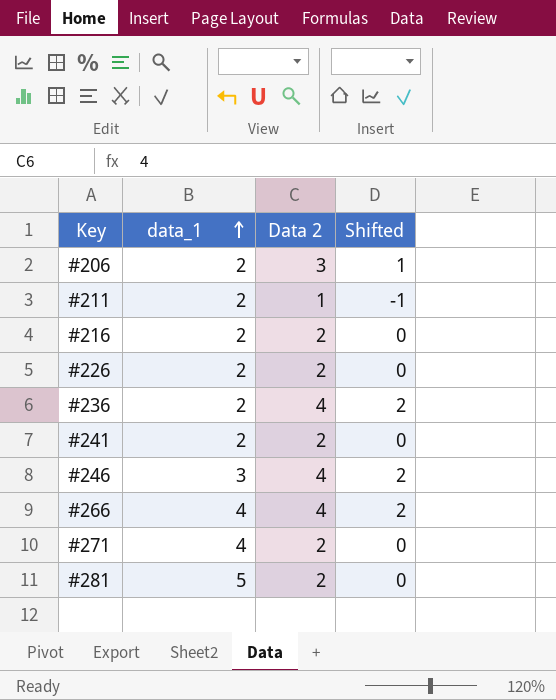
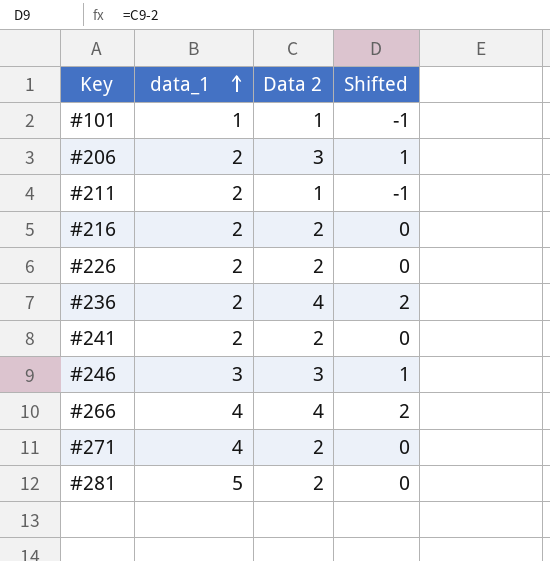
row #101: none -> 1 | 1 | -1
#246 | Data 2: 4 -> 3
#246 | Shifted: 2 -> 1

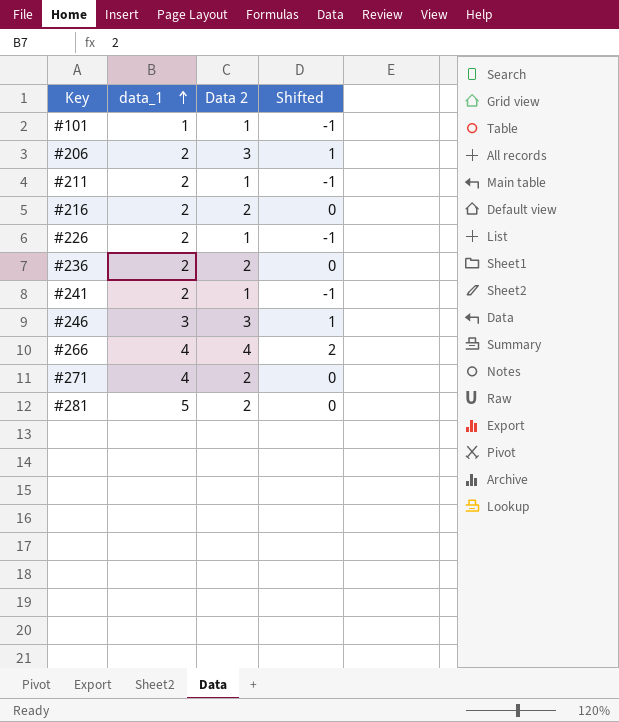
#226 | Data 2: 2 -> 1
#226 | Shifted: 0 -> -1
#236 | Data 2: 4 -> 2
#236 | Shifted: 2 -> 0
#241 | Data 2: 2 -> 1
#241 | Shifted: 0 -> -1

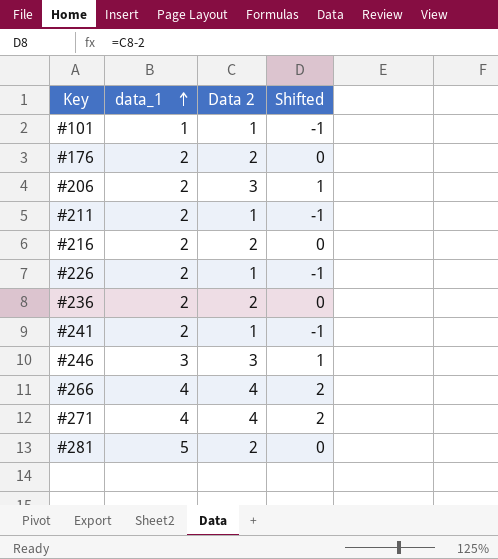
row #176: none -> 2 | 2 | 0
#271 | Data 2: 2 -> 4
#271 | Shifted: 0 -> 2

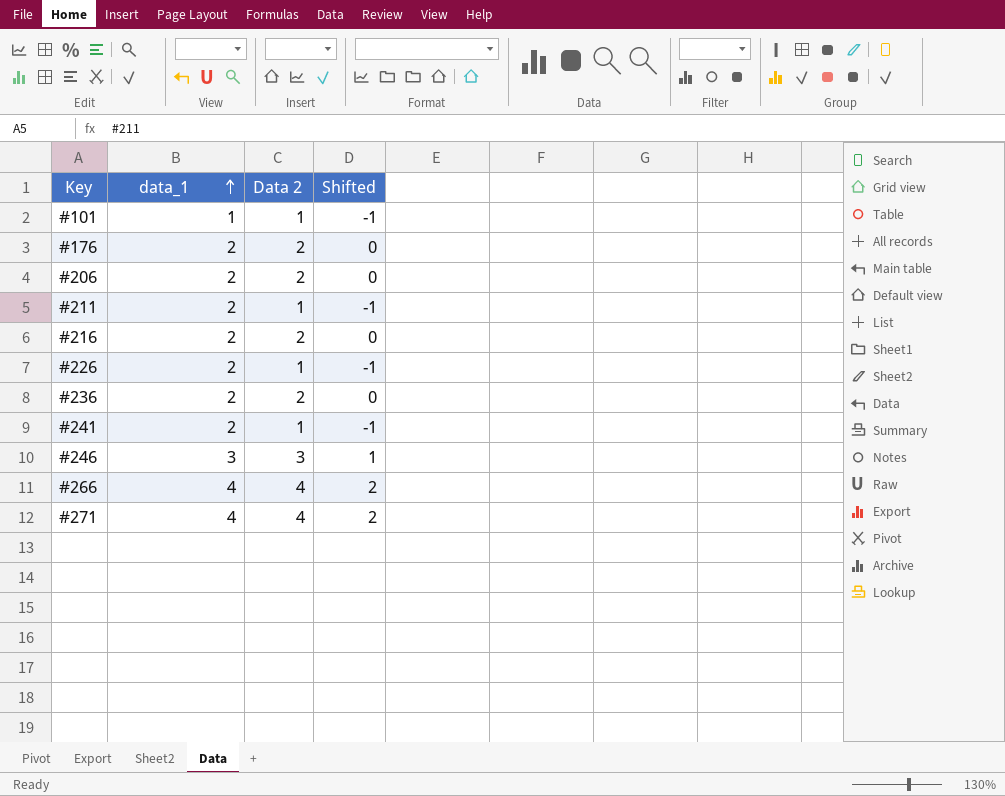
row #281: 5 | 2 | 0 -> none
#206 | Data 2: 3 -> 2
#206 | Shifted: 1 -> 0

